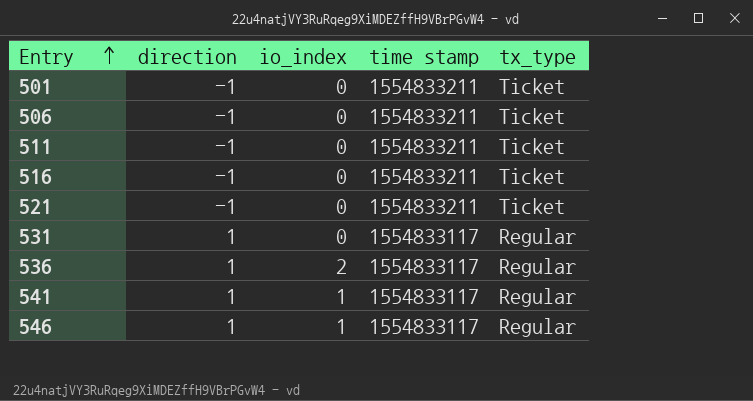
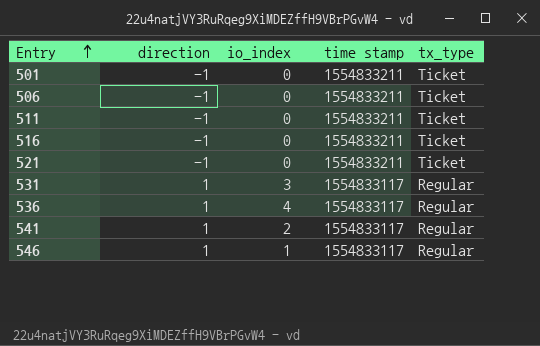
531 | io_index: 0 -> 3
536 | io_index: 2 -> 4
541 | io_index: 1 -> 2

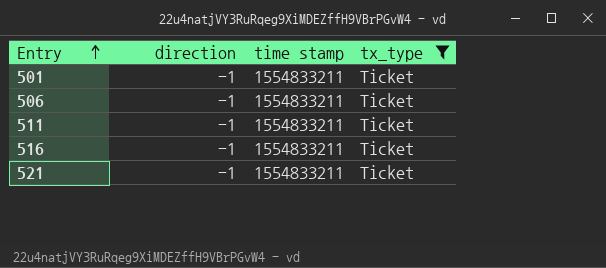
filter: none -> tx_type = Ticket
column io_index | position: 3 -> none

